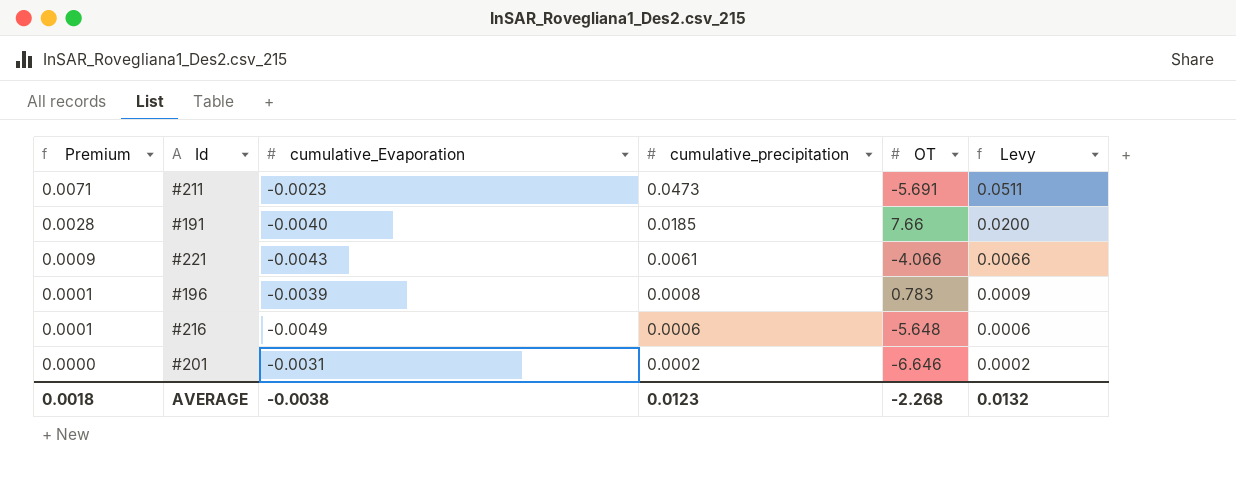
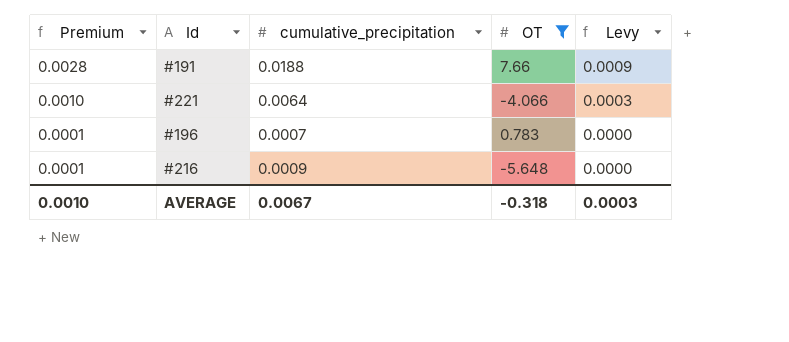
filter: none -> OT >= -5.648
column cumulative_Evaporation | position: 3 -> none
column Levy | formula: [cumulative_precipitation] * 1.08 -> [cumulative_precipitation] * 0.05
#191 | cumulative_precipitation: 0.0185 -> 0.0188
#221 | Premium: 0.0009 -> 0.0010
#221 | cumulative_precipitation: 0.0061 -> 0.0064
#196 | cumulative_precipitation: 0.0008 -> 0.0007
#216 | cumulative_precipitation: 0.0006 -> 0.0009
AVERAGE | Premium: 0.0018 -> 0.0010
AVERAGE | cumulative_precipitation: 0.0123 -> 0.0067
AVERAGE | OT: -2.268 -> -0.318
AVERAGE | Levy: 0.0132 -> 0.0003

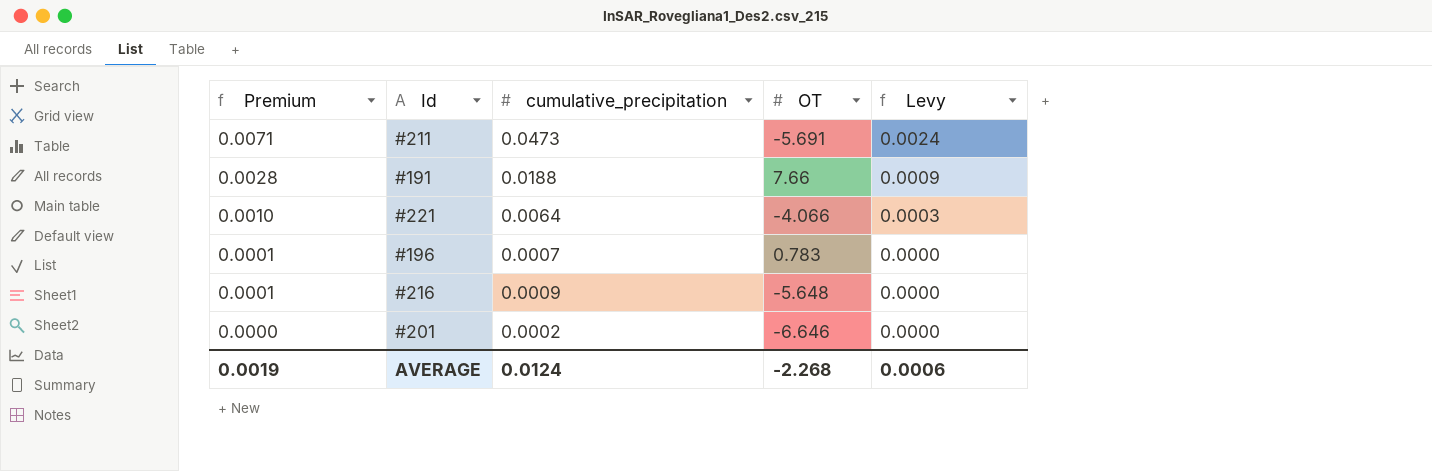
filter: OT >= -5.648 -> none
AVERAGE | Premium: 0.0010 -> 0.0019
AVERAGE | cumulative_precipitation: 0.0067 -> 0.0124
AVERAGE | OT: -0.318 -> -2.268
AVERAGE | Levy: 0.0003 -> 0.0006

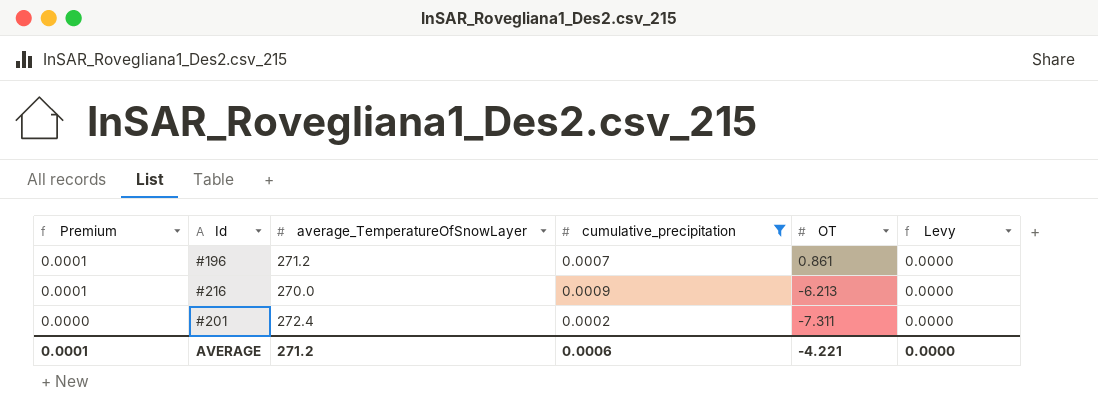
filter: none -> cumulative_precipitation <= 0.0009
column average_TemperatureOfSnowLayer | position: none -> 3
#196 | OT: 0.783 -> 0.861
#216 | OT: -5.648 -> -6.213
#201 | OT: -6.646 -> -7.311
AVERAGE | Premium: 0.0019 -> 0.0001
AVERAGE | cumulative_precipitation: 0.0124 -> 0.0006
AVERAGE | OT: -2.268 -> -4.221
AVERAGE | Levy: 0.0006 -> 0.0000

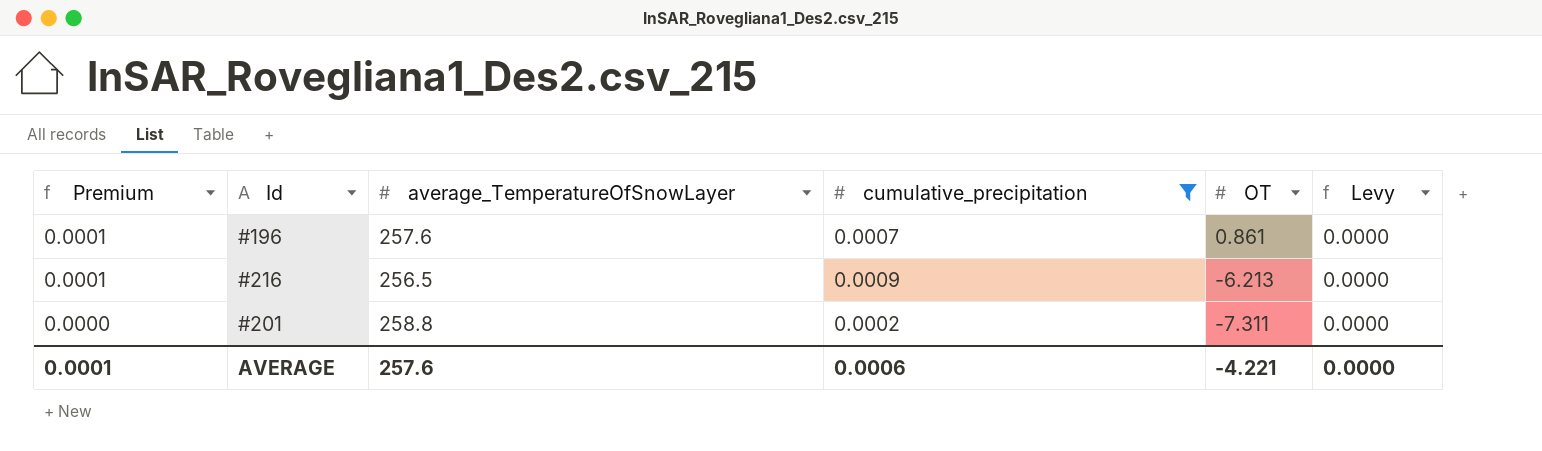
#196 | average_TemperatureOfSnowLayer: 271.2 -> 257.6
#216 | average_TemperatureOfSnowLayer: 270.0 -> 256.5
#201 | average_TemperatureOfSnowLayer: 272.4 -> 258.8
AVERAGE | average_TemperatureOfSnowLayer: 271.2 -> 257.6

